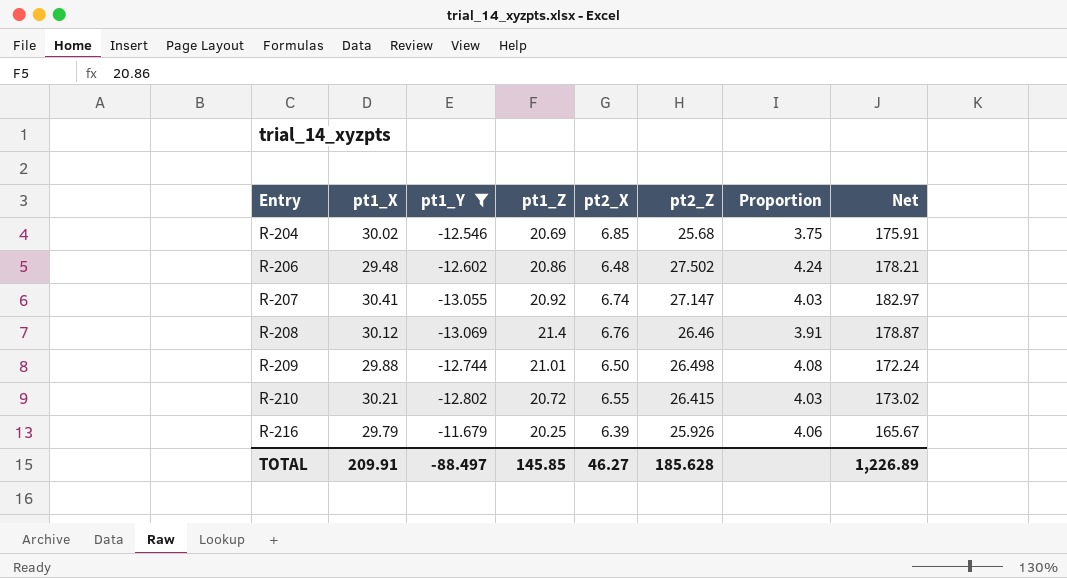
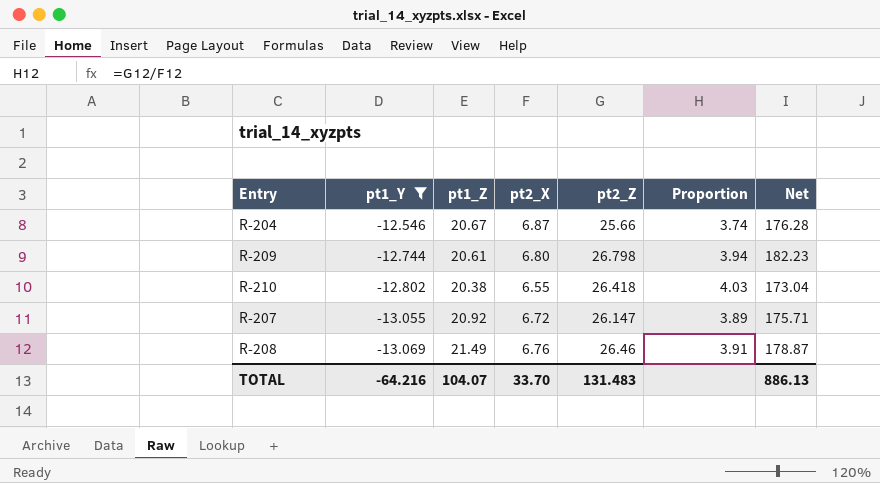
row order: Entry ascending -> pt1_Y descending
column pt1_X | position: 2 -> none
row R-206: 29.48 | -12.602 | 20.86 | 6.48 | 27.502 | 4.24 | 178.21 -> none
row R-216: 29.79 | -11.679 | 20.25 | 6.39 | 25.926 | 4.06 | 165.67 -> none
R-204 | pt1_Z: 20.69 -> 20.67
R-204 | pt2_X: 6.85 -> 6.87
R-204 | pt2_Z: 25.68 -> 25.66
R-204 | Proportion: 3.75 -> 3.74
R-204 | Net: 175.91 -> 176.28
R-209 | pt1_Z: 21.01 -> 20.61
R-209 | pt2_X: 6.50 -> 6.80
R-209 | pt2_Z: 26.498 -> 26.798
R-209 | Proportion: 4.08 -> 3.94
R-209 | Net: 172.24 -> 182.23
R-210 | pt1_Z: 20.72 -> 20.38
R-210 | pt2_Z: 26.415 -> 26.418
R-210 | Net: 173.02 -> 173.04
R-207 | pt2_X: 6.74 -> 6.72
R-207 | pt2_Z: 27.147 -> 26.147
R-207 | Proportion: 4.03 -> 3.89
R-207 | Net: 182.97 -> 175.71
R-208 | pt1_Z: 21.4 -> 21.49
TOTAL | pt1_Y: -88.497 -> -64.216
TOTAL | pt1_Z: 145.85 -> 104.07
TOTAL | pt2_X: 46.27 -> 33.70
TOTAL | pt2_Z: 185.628 -> 131.483
TOTAL | Net: 1,226.89 -> 886.13

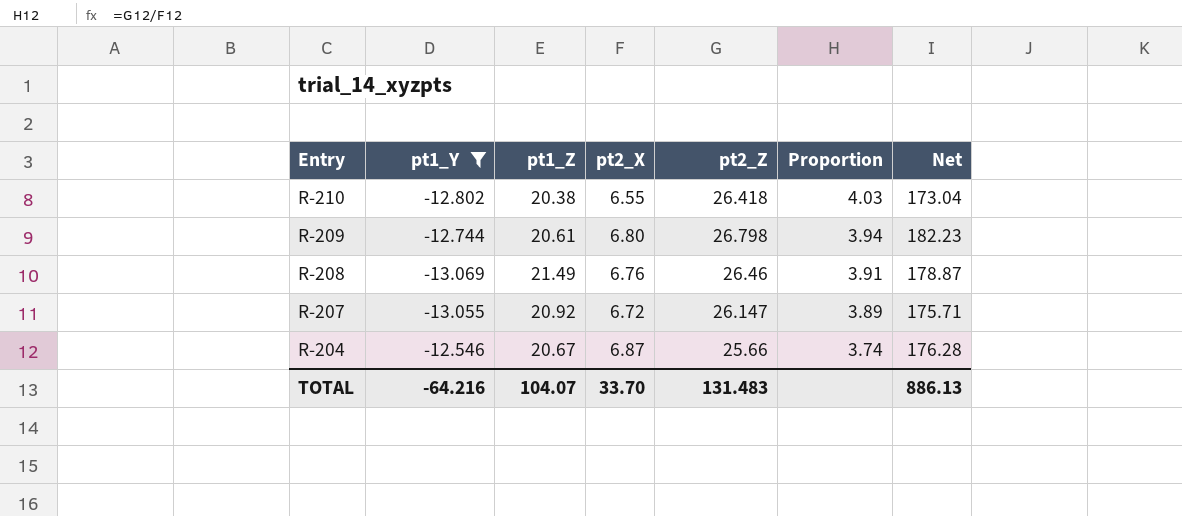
row order: pt1_Y descending -> Entry descending

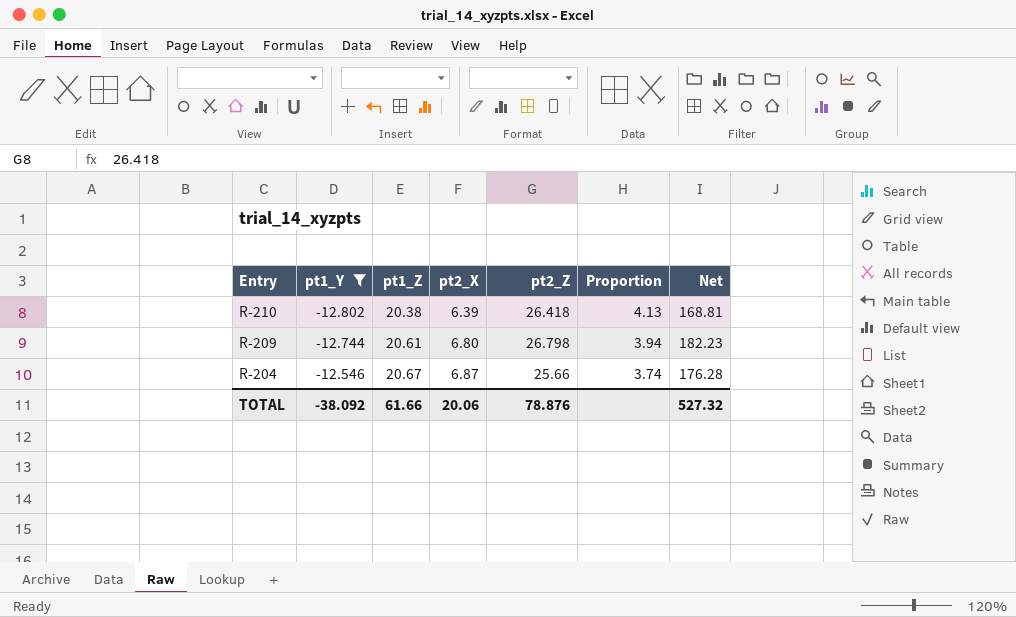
row R-208: -13.069 | 21.49 | 6.76 | 26.46 | 3.91 | 178.87 -> none
row R-207: -13.055 | 20.92 | 6.72 | 26.147 | 3.89 | 175.71 -> none
R-210 | pt2_X: 6.55 -> 6.39
R-210 | Proportion: 4.03 -> 4.13
R-210 | Net: 173.04 -> 168.81
TOTAL | pt1_Y: -64.216 -> -38.092
TOTAL | pt1_Z: 104.07 -> 61.66
TOTAL | pt2_X: 33.70 -> 20.06
TOTAL | pt2_Z: 131.483 -> 78.876
TOTAL | Net: 886.13 -> 527.32

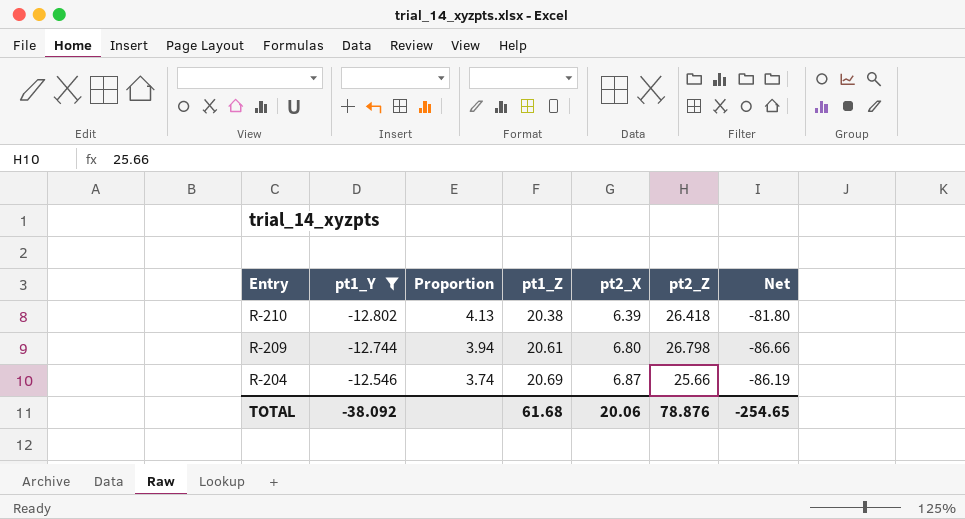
column Proportion | position: 6 -> 3
column Net | formula: [pt2_X] * [pt2_Z] -> [pt1_Y] * [pt2_X]
R-204 | pt1_Z: 20.67 -> 20.69
TOTAL | pt1_Z: 61.66 -> 61.68
TOTAL | Net: 527.32 -> -254.65

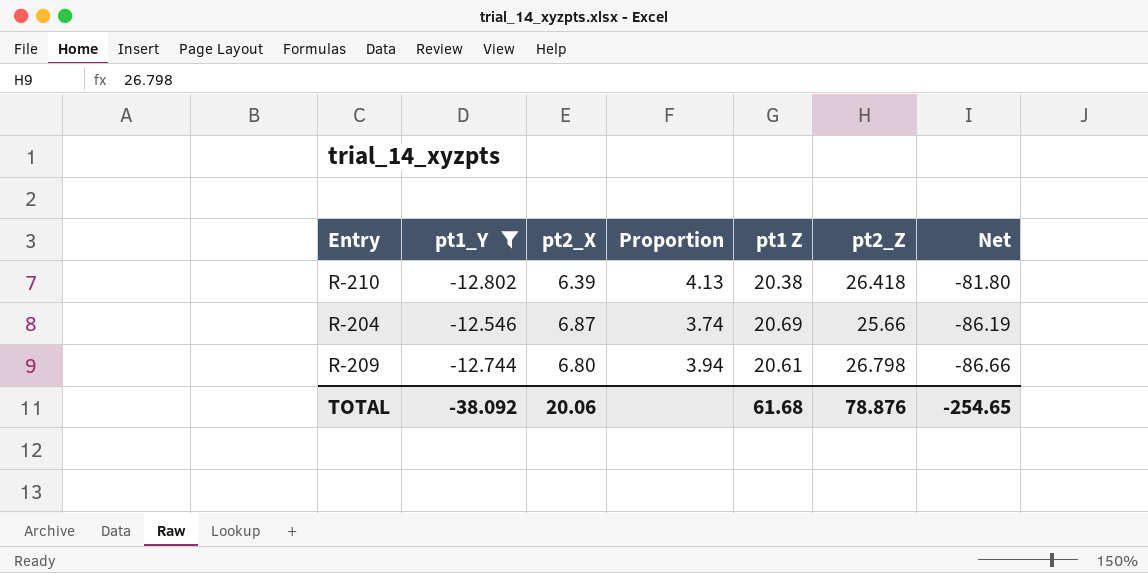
row order: Entry descending -> Net descending
column pt2_X | position: 5 -> 3
column name: pt1_Z -> pt1 Z

